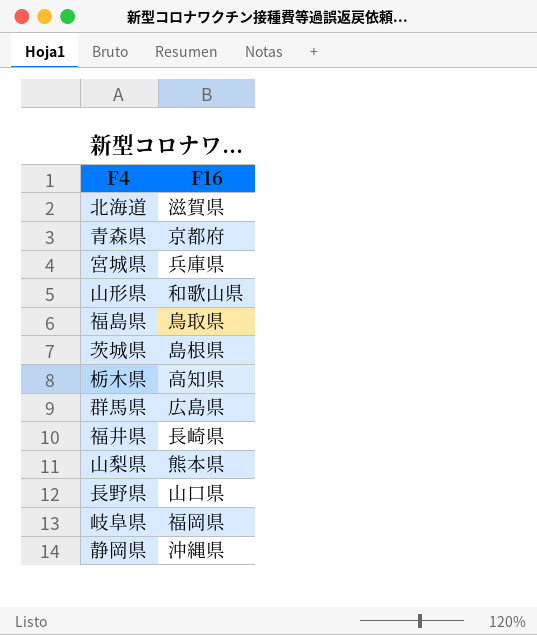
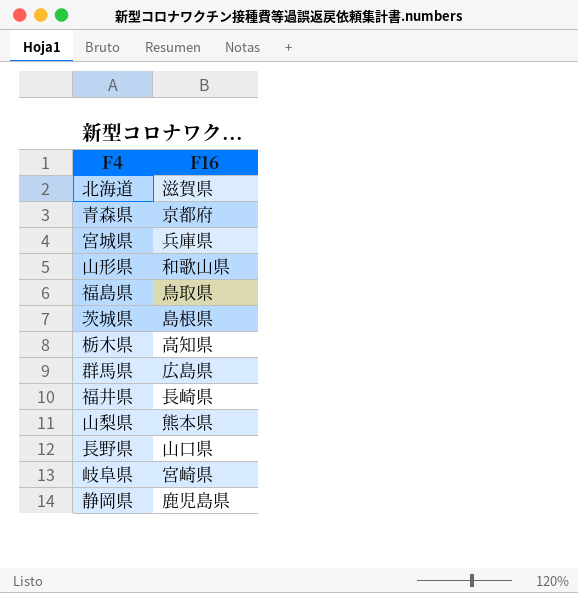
岐阜県 | F16: 福岡県 -> 宮崎県
静岡県 | F16: 沖縄県 -> 鹿児島県

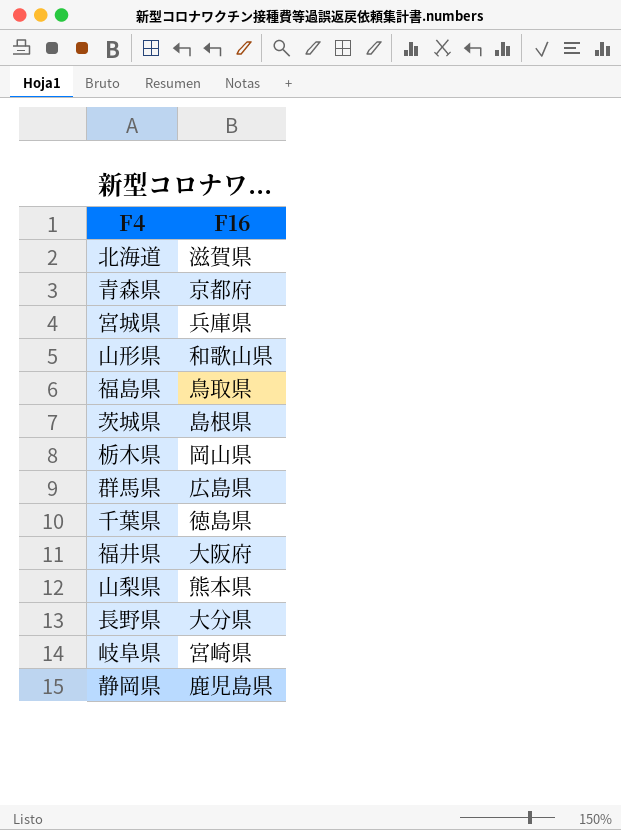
栃木県 | F16: 高知県 -> 岡山県
row 千葉県: none -> 徳島県
福井県 | F16: 長崎県 -> 大阪府
長野県 | F16: 山口県 -> 大分県

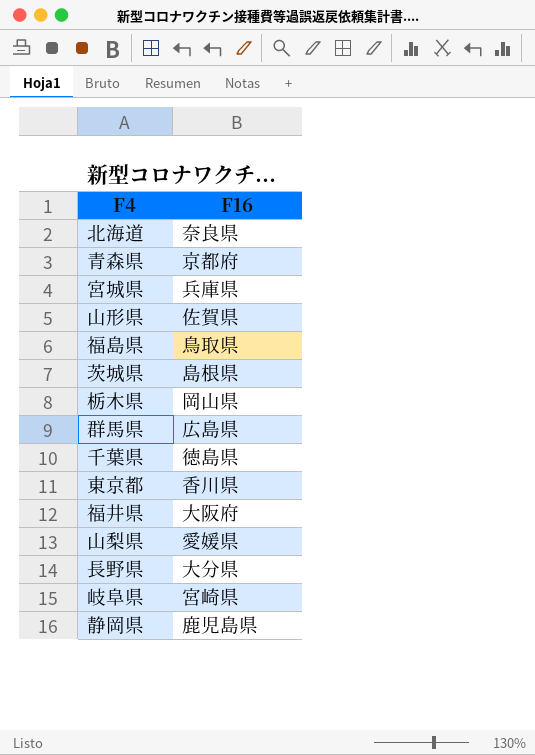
北海道 | F16: 滋賀県 -> 奈良県
山形県 | F16: 和歌山県 -> 佐賀県
row 東京都: none -> 香川県
山梨県 | F16: 熊本県 -> 愛媛県

